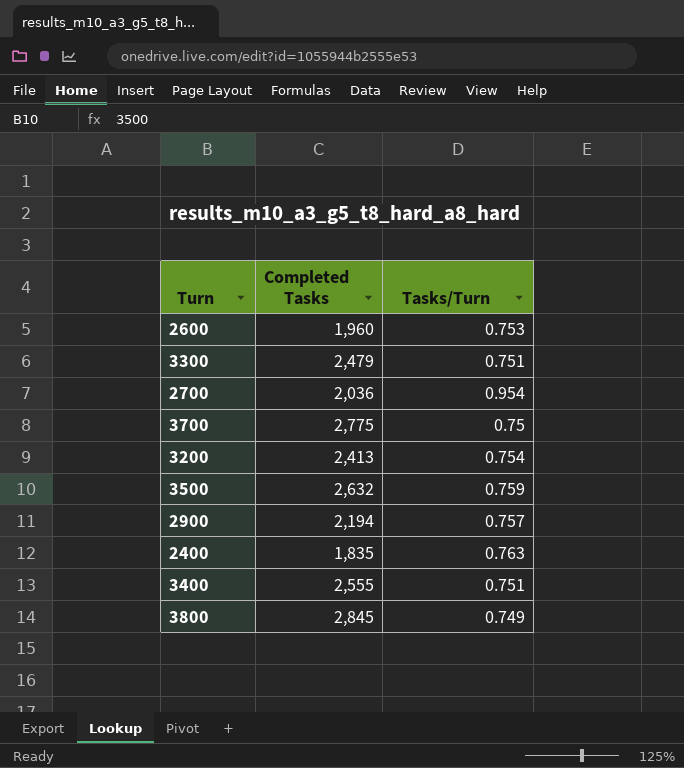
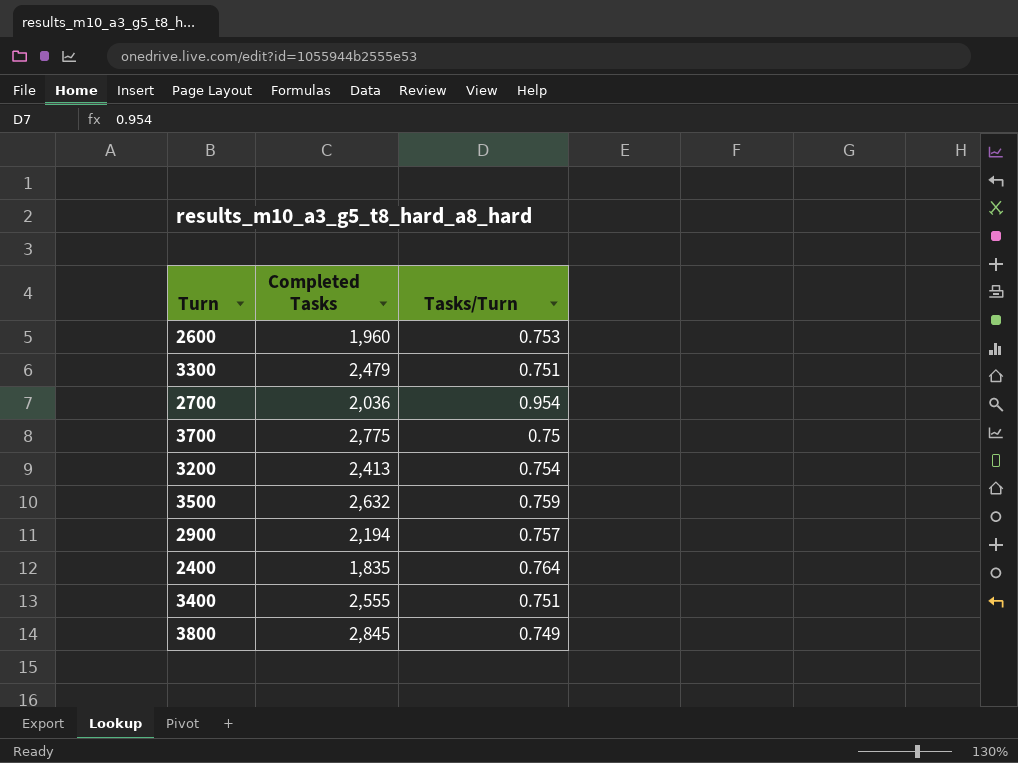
2400 | Tasks/Turn: 0.763 -> 0.764

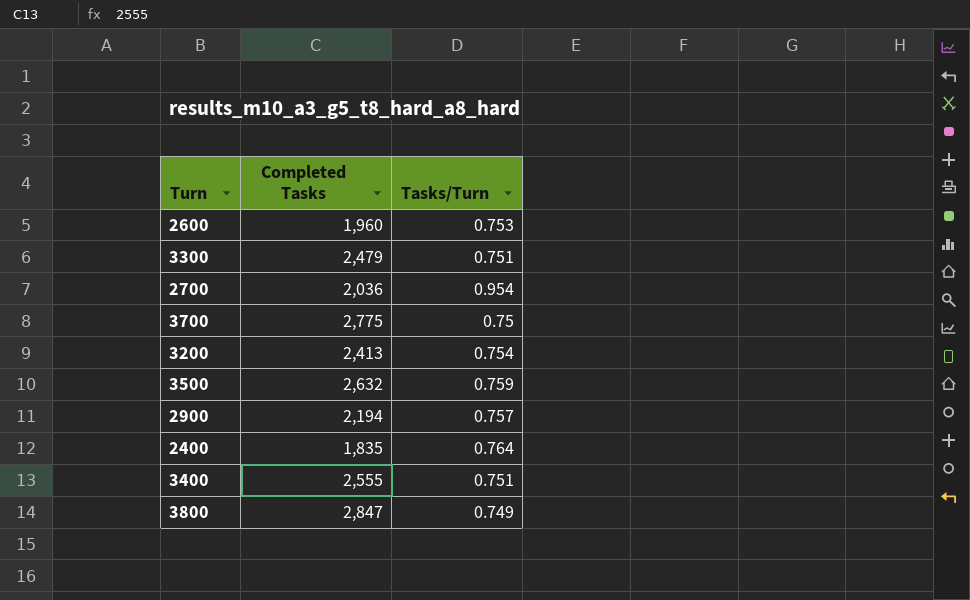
3800 | Completed Tasks: 2,845 -> 2,847

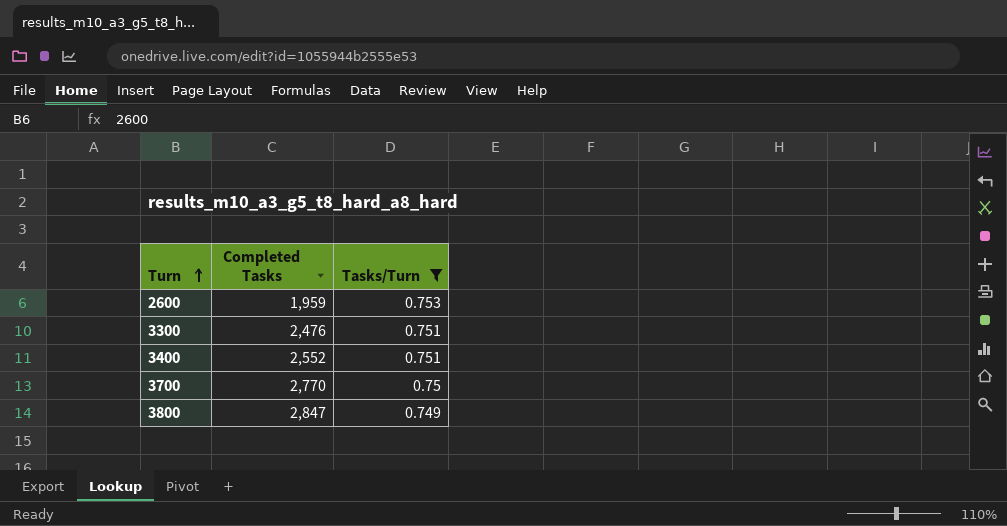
filter: none -> Tasks/Turn <= 0.753
row order: none -> Turn ascending
2600 | Completed Tasks: 1,960 -> 1,959
3300 | Completed Tasks: 2,479 -> 2,476
3400 | Completed Tasks: 2,555 -> 2,552
3700 | Completed Tasks: 2,775 -> 2,770

